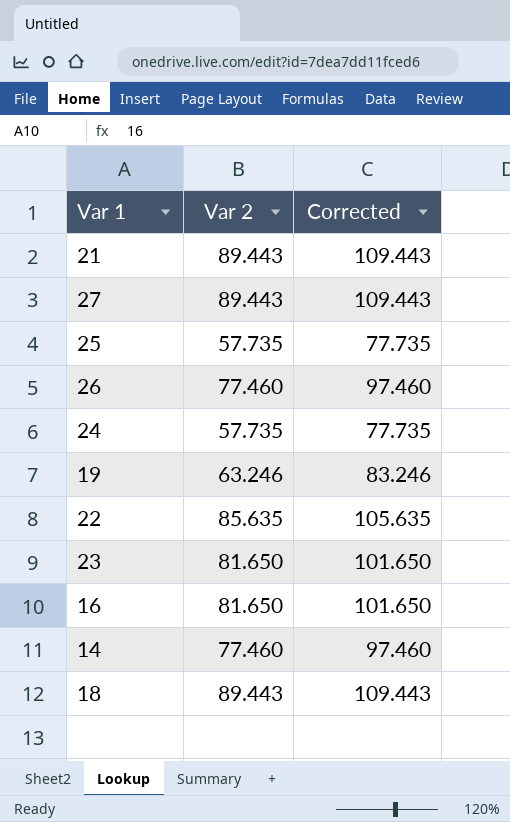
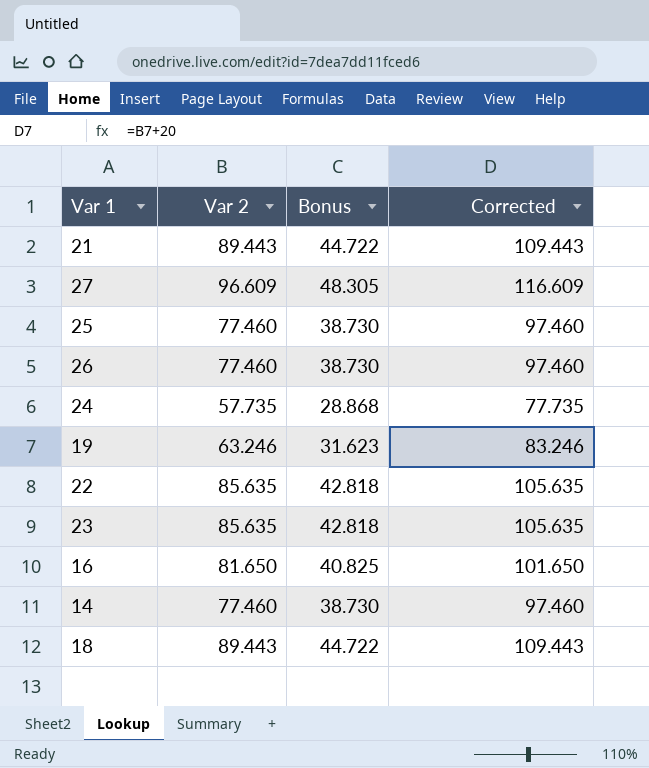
column Bonus | formula: none -> [Var 2] * 0.5
27 | Var 2: 89.443 -> 96.609
27 | Corrected: 109.443 -> 116.609
25 | Var 2: 57.735 -> 77.460
25 | Corrected: 77.735 -> 97.460
23 | Var 2: 81.650 -> 85.635
23 | Corrected: 101.650 -> 105.635

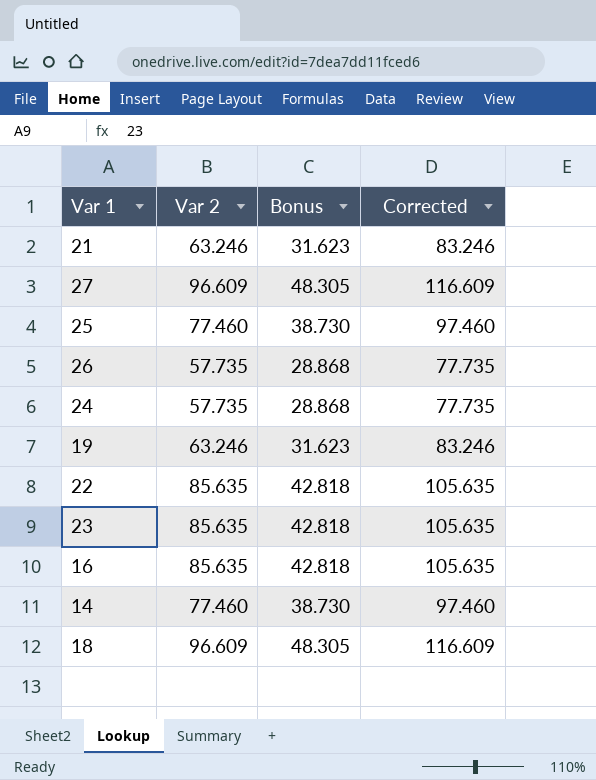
21 | Var 2: 89.443 -> 63.246
21 | Bonus: 44.722 -> 31.623
21 | Corrected: 109.443 -> 83.246
26 | Var 2: 77.460 -> 57.735
26 | Bonus: 38.730 -> 28.868
26 | Corrected: 97.460 -> 77.735
16 | Var 2: 81.650 -> 85.635
16 | Bonus: 40.825 -> 42.818
16 | Corrected: 101.650 -> 105.635
18 | Var 2: 89.443 -> 96.609
18 | Bonus: 44.722 -> 48.305
18 | Corrected: 109.443 -> 116.609

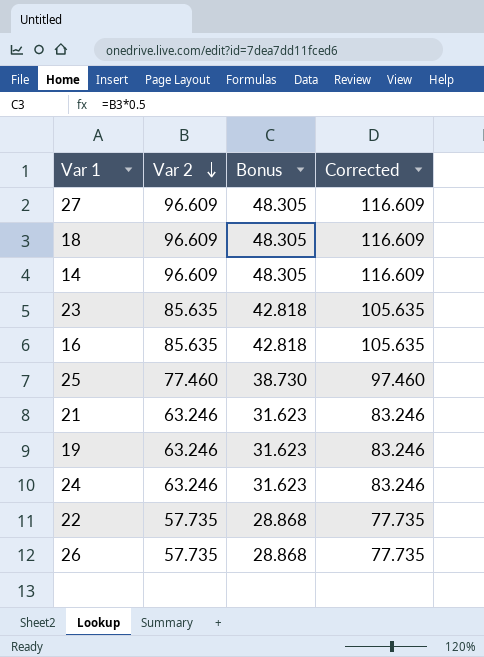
row order: none -> Var 2 descending
14 | Var 2: 77.460 -> 96.609
14 | Bonus: 38.730 -> 48.305
14 | Corrected: 97.460 -> 116.609
24 | Var 2: 57.735 -> 63.246
24 | Bonus: 28.868 -> 31.623
24 | Corrected: 77.735 -> 83.246
22 | Var 2: 85.635 -> 57.735
22 | Bonus: 42.818 -> 28.868
22 | Corrected: 105.635 -> 77.735

